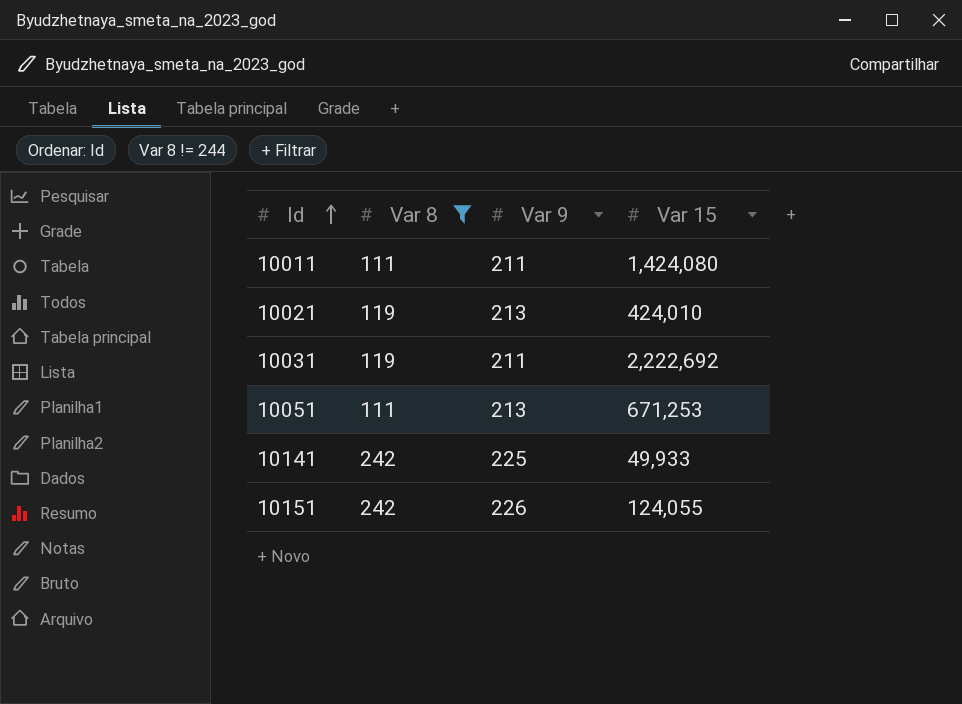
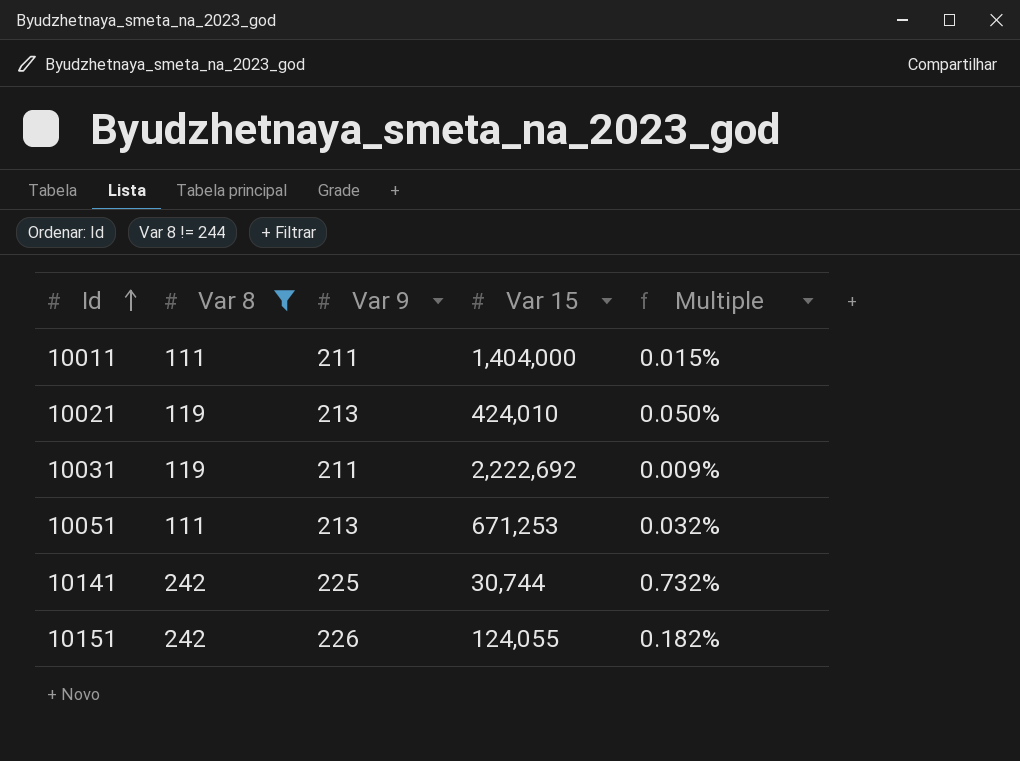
column Multiple | formula: none -> [Var 9] / [Var 15]
10011 | Var 15: 1,424,080 -> 1,404,000
10141 | Var 15: 49,933 -> 30,744

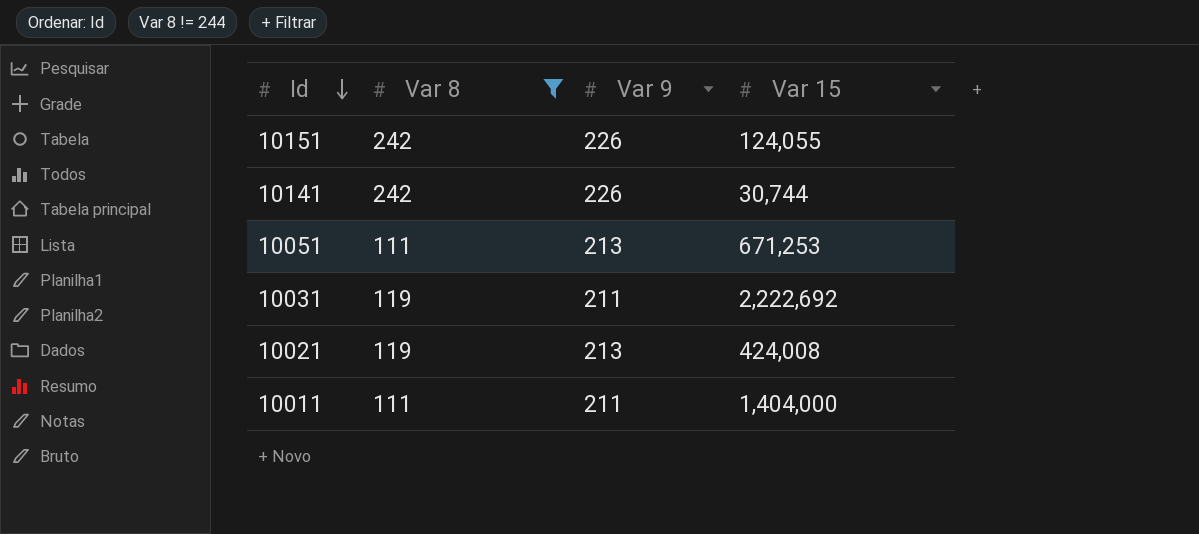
row order: Id ascending -> Id descending
column Multiple | formula: [Var 9] / [Var 15] -> none
10141 | Var 9: 225 -> 226
10021 | Var 15: 424,010 -> 424,008

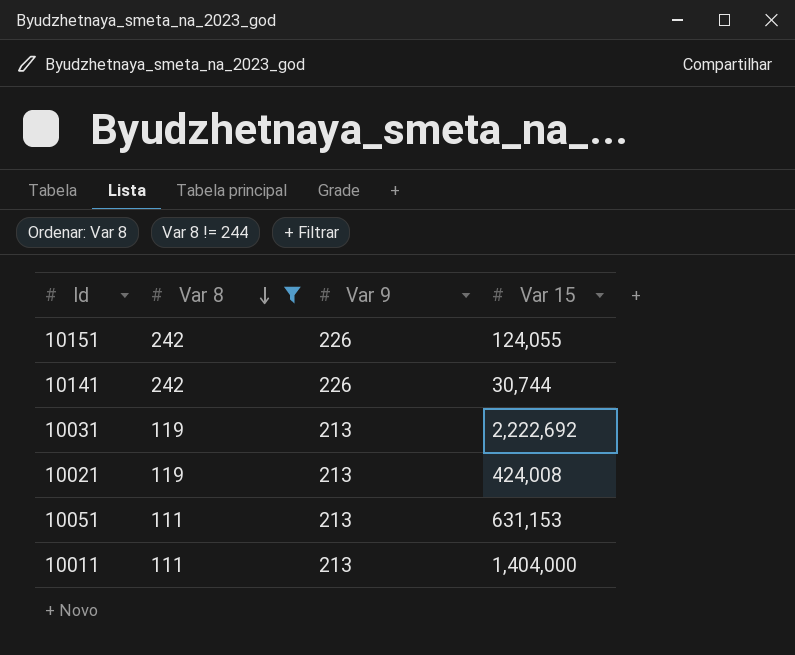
row order: Id descending -> Var 8 descending
10031 | Var 9: 211 -> 213
10051 | Var 15: 671,253 -> 631,153
10011 | Var 9: 211 -> 213

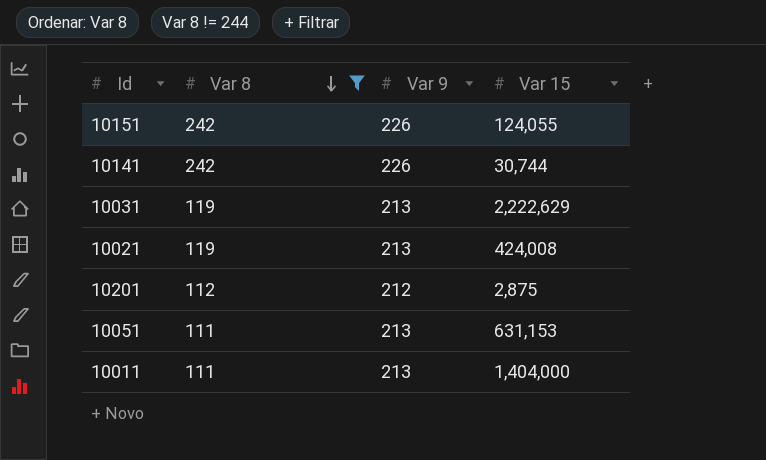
10031 | Var 15: 2,222,692 -> 2,222,629
row 10201: none -> 112 | 212 | 2,875

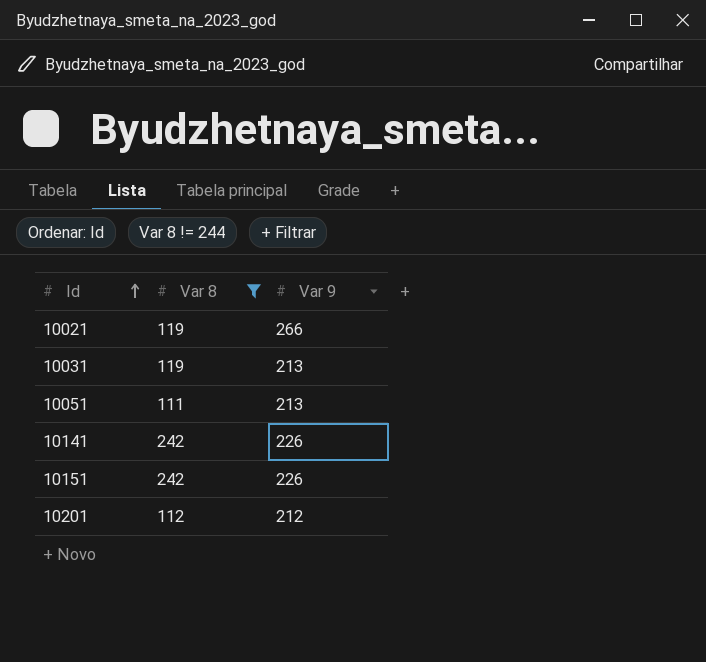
row order: Var 8 descending -> Id ascending
column Var 15 | position: 4 -> none
row 10011: 111 | 213 | 1,404,000 -> none
10021 | Var 9: 213 -> 266

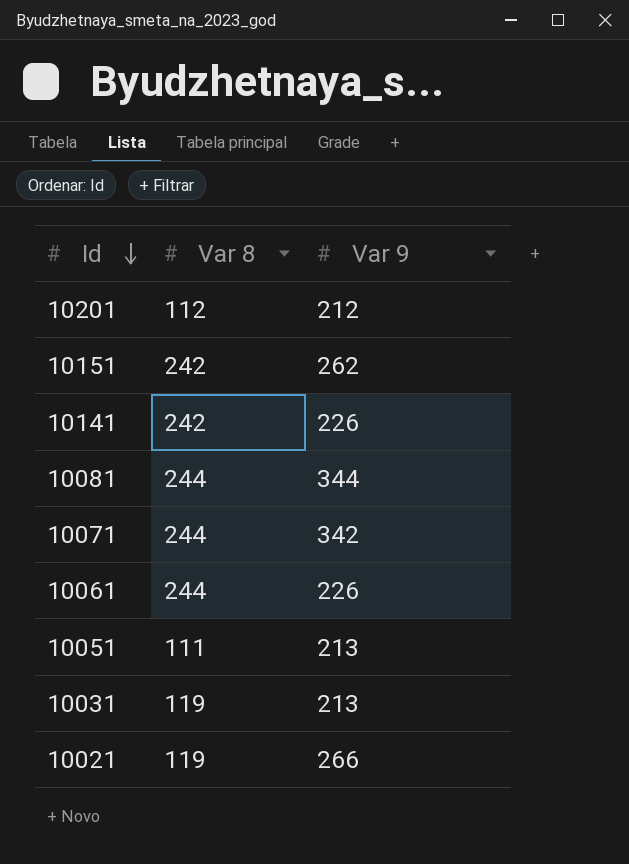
filter: Var 8 != 244 -> none
row order: Id ascending -> Id descending
10151 | Var 9: 226 -> 262

